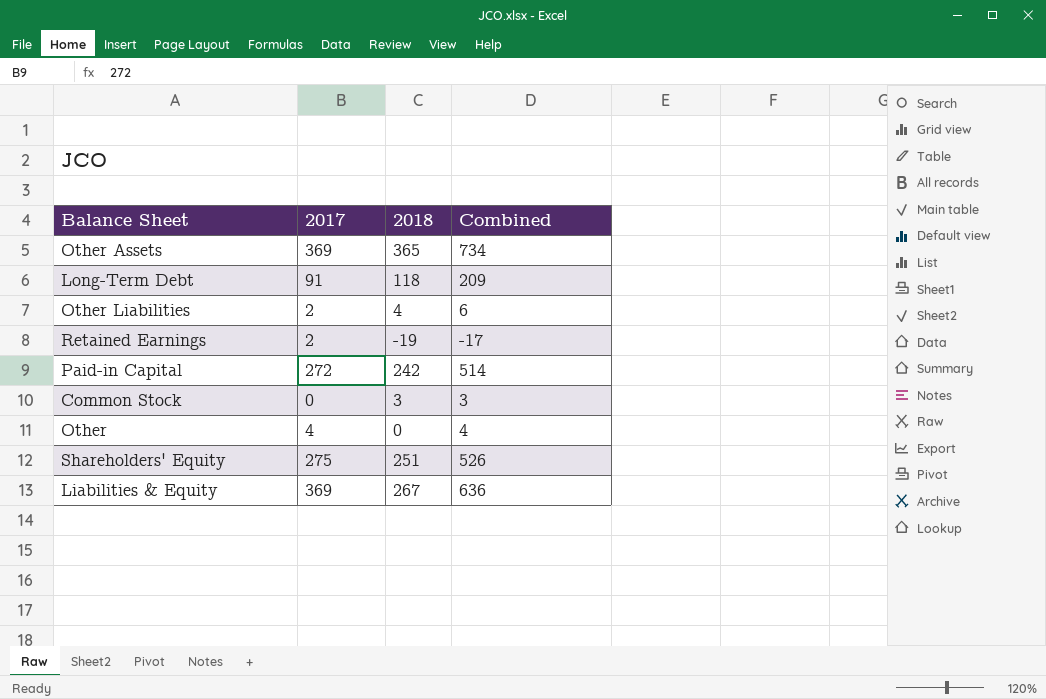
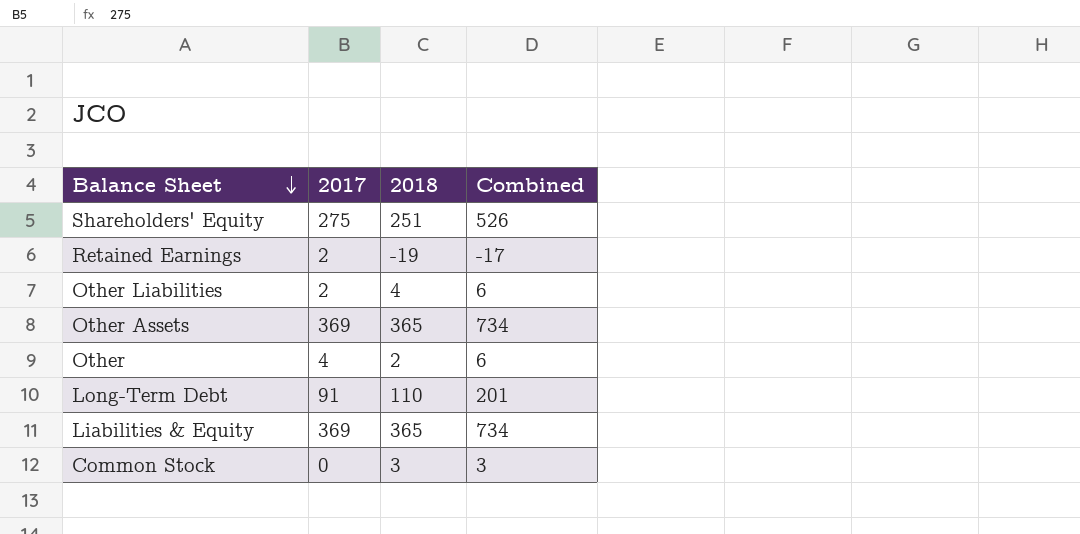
row order: none -> Balance Sheet descending
row Paid-in Capital: 272 | 242 | 514 -> none
Other | 2018: 0 -> 2
Other | Combined: 4 -> 6
Long-Term Debt | 2018: 118 -> 110
Long-Term Debt | Combined: 209 -> 201
Liabilities & Equity | 2018: 267 -> 365
Liabilities & Equity | Combined: 636 -> 734

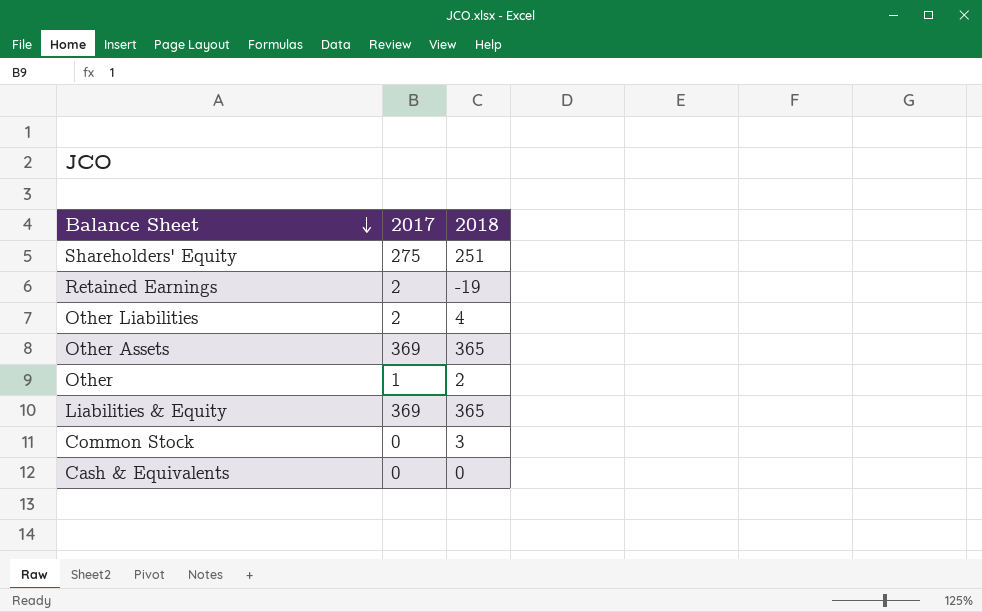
column Combined | formula: [2017] + [2018] -> none
row Long-Term Debt: 91 | 110 | 201 -> none
Other | 2017: 4 -> 1
row Cash & Equivalents: none -> 0 | 0

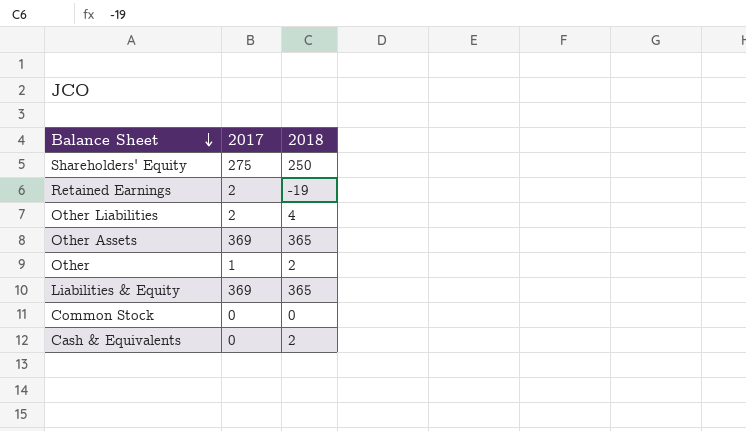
Shareholders' Equity | 2018: 251 -> 250
Common Stock | 2018: 3 -> 0
Cash & Equivalents | 2018: 0 -> 2

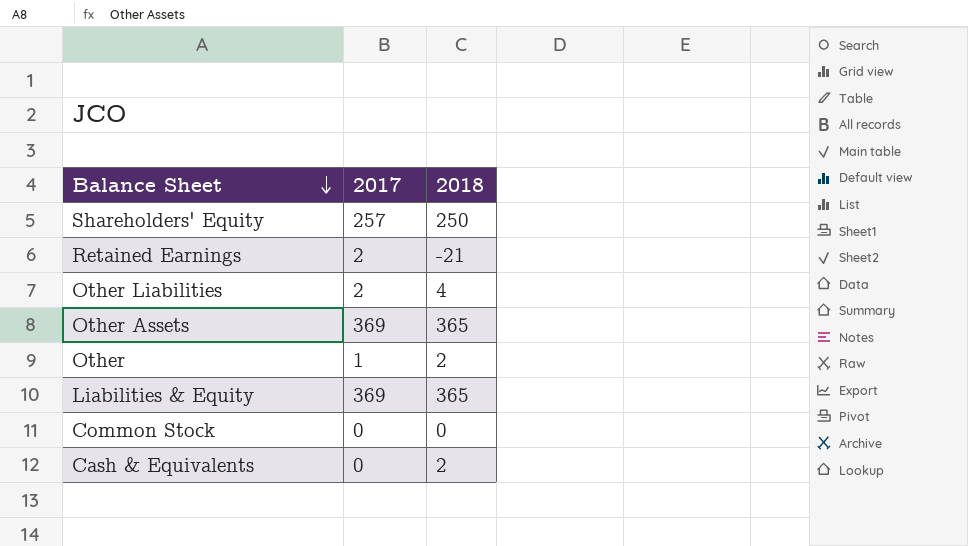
Shareholders' Equity | 2017: 275 -> 257
Retained Earnings | 2018: -19 -> -21

